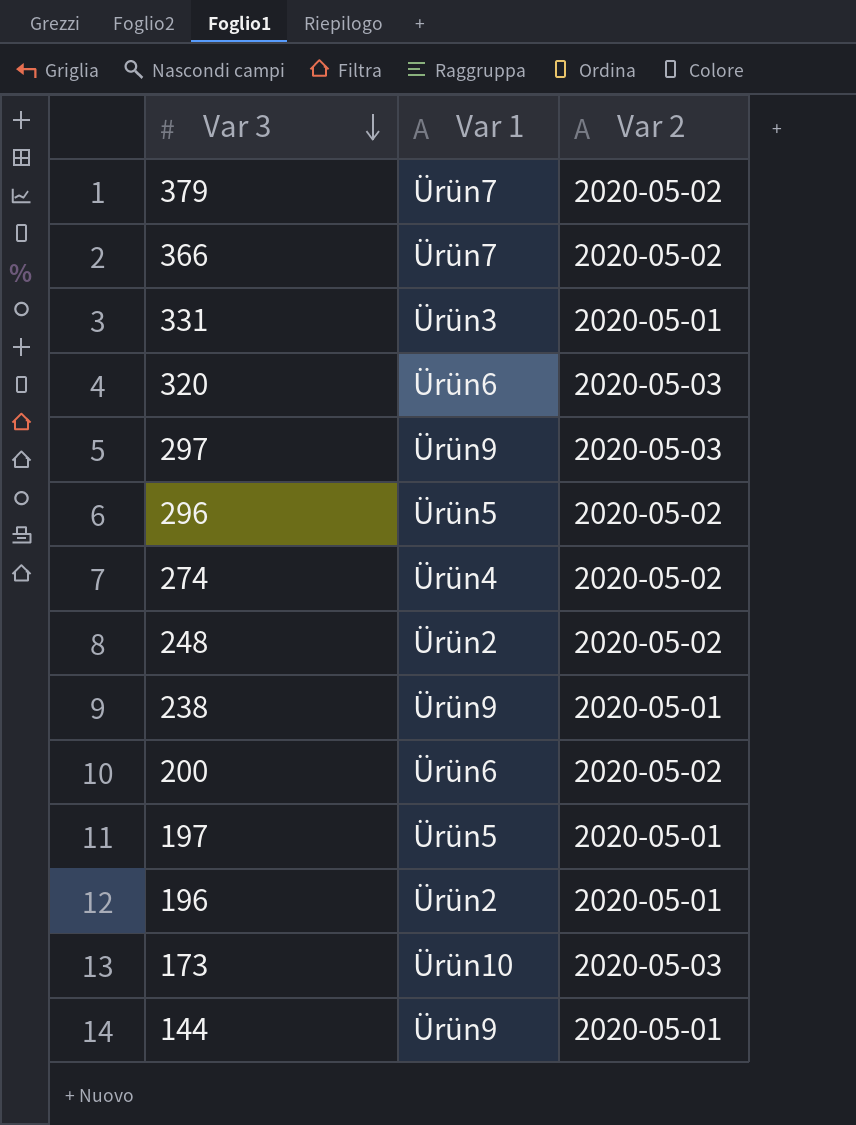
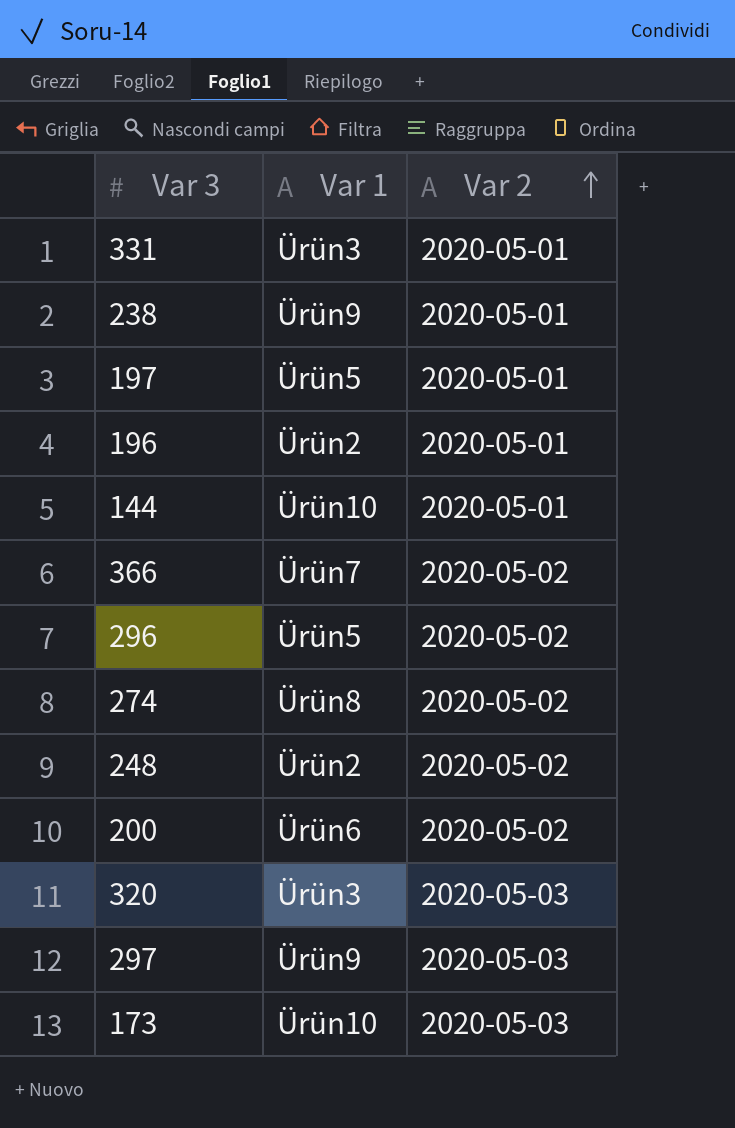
row order: Var 3 descending -> Var 2 ascending
row 379: Ürün7 | 2020-05-02 -> none
144 | Var 1: Ürün9 -> Ürün10
274 | Var 1: Ürün4 -> Ürün8
320 | Var 1: Ürün6 -> Ürün3

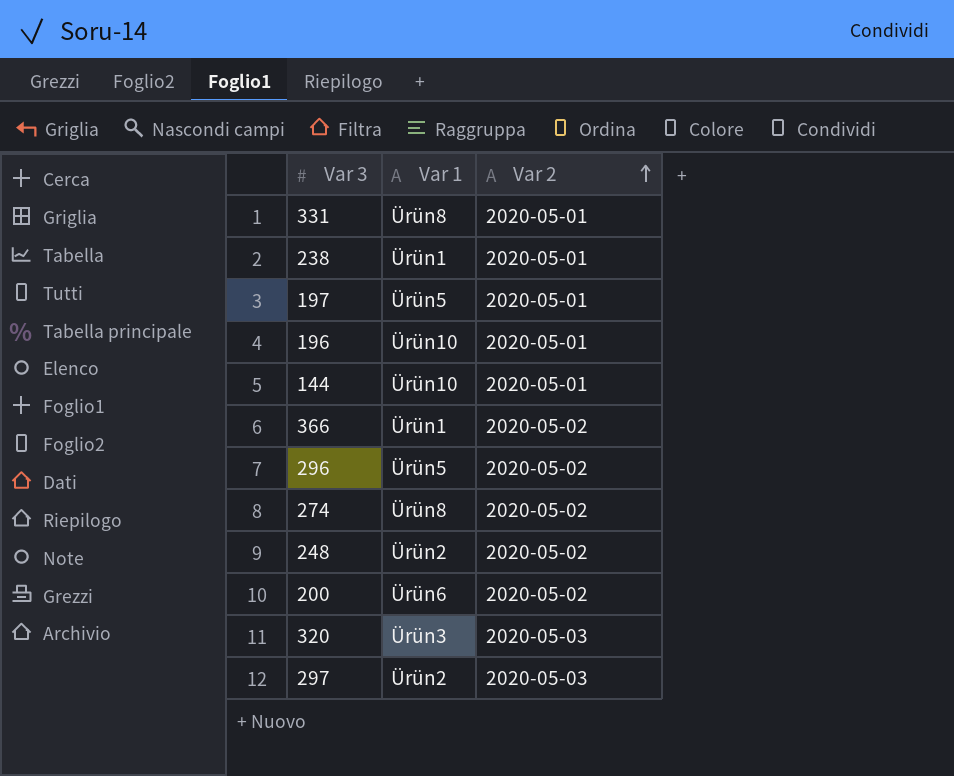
row 173: Ürün10 | 2020-05-03 -> none
331 | Var 1: Ürün3 -> Ürün8
238 | Var 1: Ürün9 -> Ürün1
196 | Var 1: Ürün2 -> Ürün10
366 | Var 1: Ürün7 -> Ürün1
297 | Var 1: Ürün9 -> Ürün2

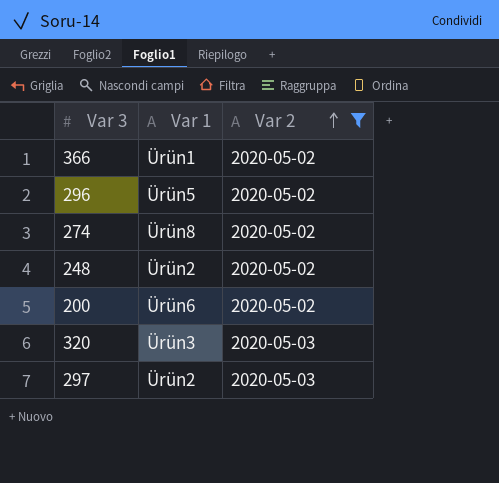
filter: none -> Var 2 != 2020-05-01

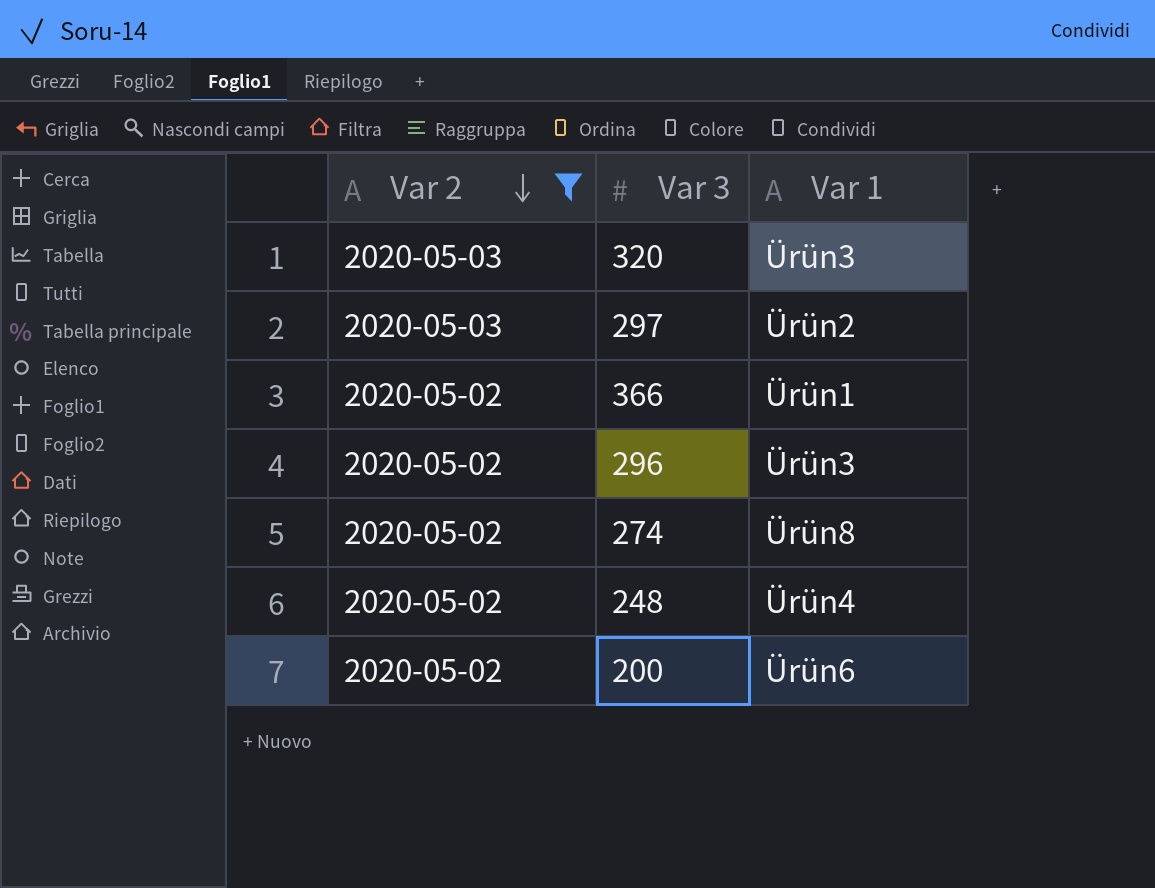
row order: Var 2 ascending -> Var 2 descending
column Var 2 | position: 3 -> 1
296 | Var 1: Ürün5 -> Ürün3
248 | Var 1: Ürün2 -> Ürün4

